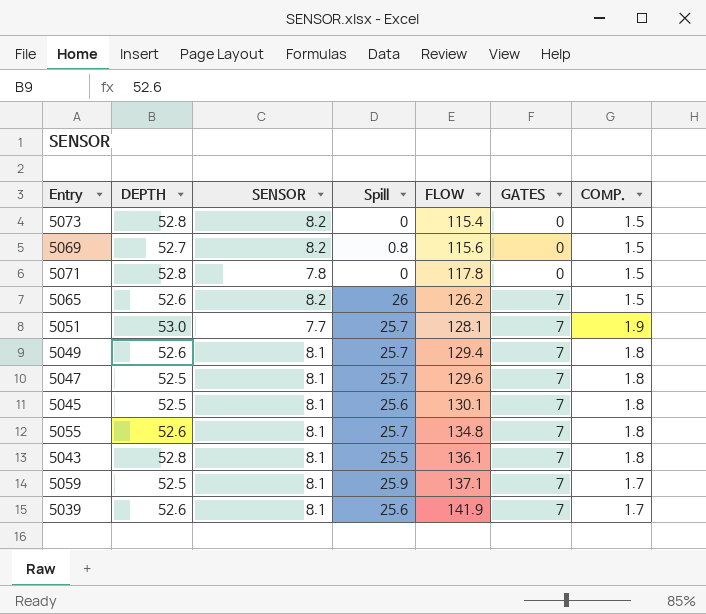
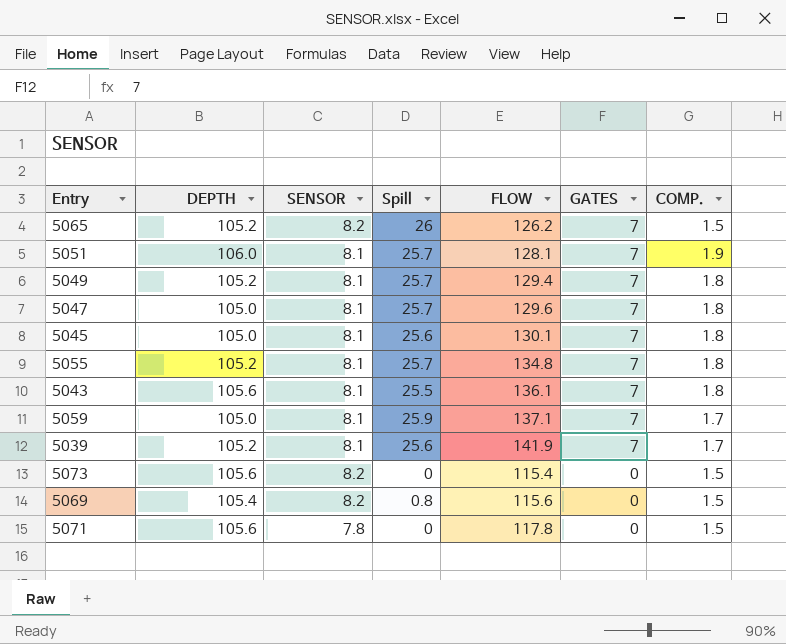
row order: FLOW ascending -> GATES descending
5065 | DEPTH: 52.6 -> 105.2
5051 | DEPTH: 53.0 -> 106.0
5051 | SENSOR: 7.7 -> 8.1
5049 | DEPTH: 52.6 -> 105.2
5047 | DEPTH: 52.5 -> 105.0
5045 | DEPTH: 52.5 -> 105.0
5055 | DEPTH: 52.6 -> 105.2
5043 | DEPTH: 52.8 -> 105.6
5059 | DEPTH: 52.5 -> 105.0
5039 | DEPTH: 52.6 -> 105.2
5073 | DEPTH: 52.8 -> 105.6
5069 | DEPTH: 52.7 -> 105.4
5071 | DEPTH: 52.8 -> 105.6

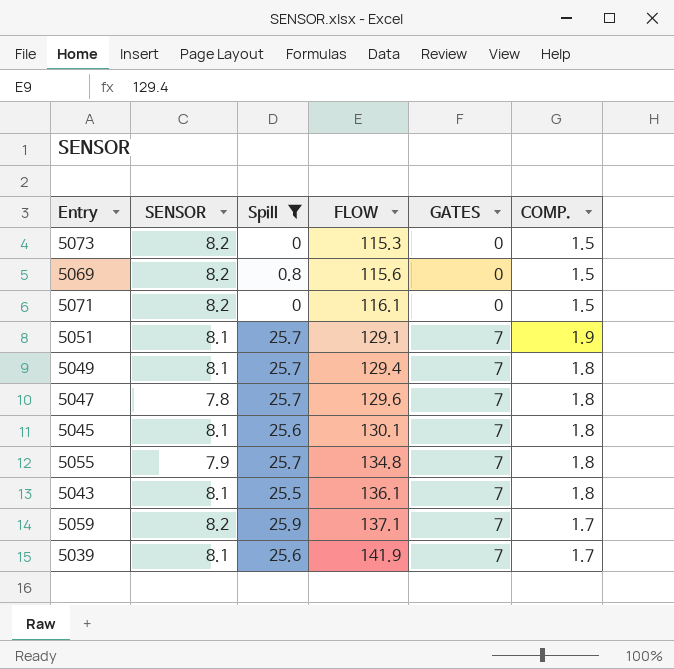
filter: none -> Spill != 26
row order: GATES descending -> FLOW ascending
column DEPTH | position: 2 -> none
5073 | FLOW: 115.4 -> 115.3
5071 | SENSOR: 7.8 -> 8.2
5071 | FLOW: 117.8 -> 116.1
5051 | FLOW: 128.1 -> 129.1
5047 | SENSOR: 8.1 -> 7.8
5055 | SENSOR: 8.1 -> 7.9
5059 | SENSOR: 8.1 -> 8.2

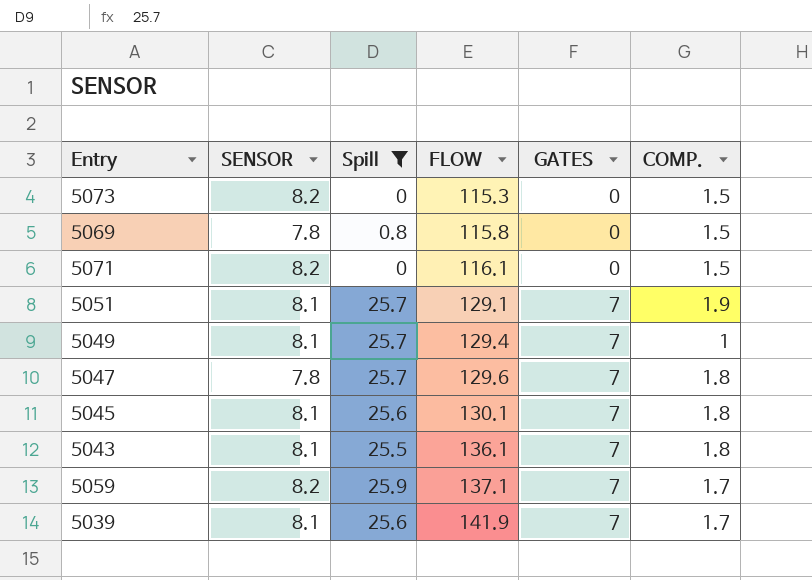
row 5055: 7.9 | 25.7 | 134.8 | 7 | 1.8 -> none
5069 | SENSOR: 8.2 -> 7.8
5069 | FLOW: 115.6 -> 115.8
5049 | COMP.: 1.8 -> 1

